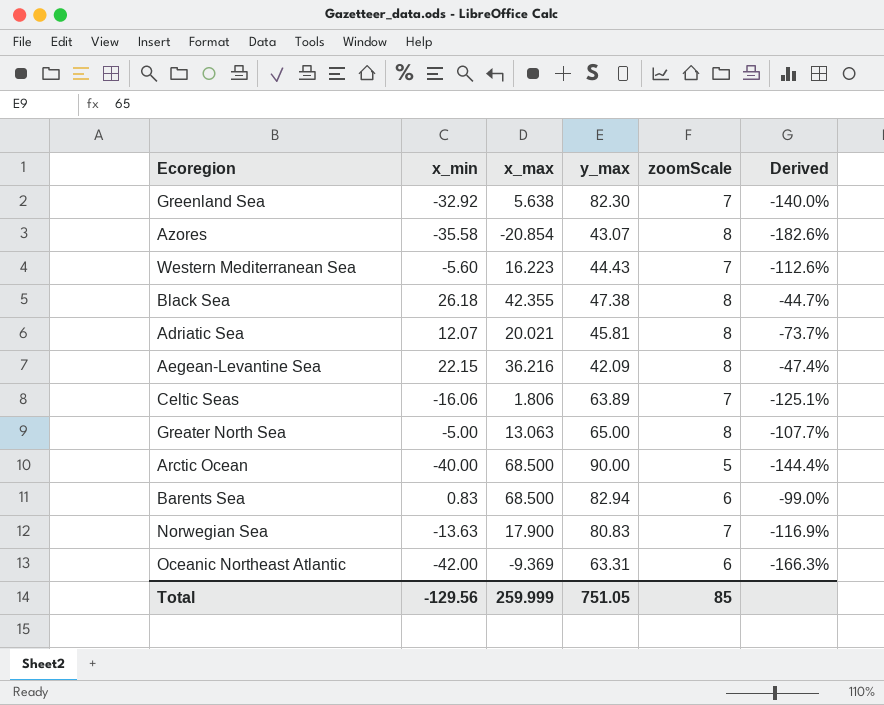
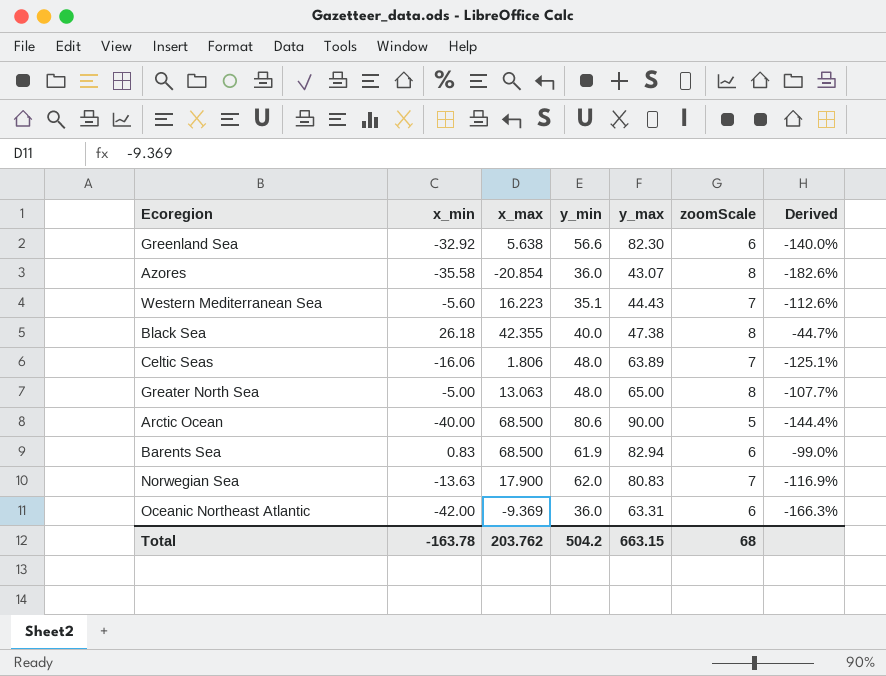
column y_min | position: none -> 4
row Adriatic Sea: 12.07 | 20.021 | 45.81 | 8 | -73.7% -> none
row Aegean-Levantine Sea: 22.15 | 36.216 | 42.09 | 8 | -47.4% -> none
Greenland Sea | zoomScale: 7 -> 6
Total | x_min: -129.56 -> -163.78
Total | x_max: 259.999 -> 203.762
Total | y_max: 751.05 -> 663.15
Total | zoomScale: 85 -> 68

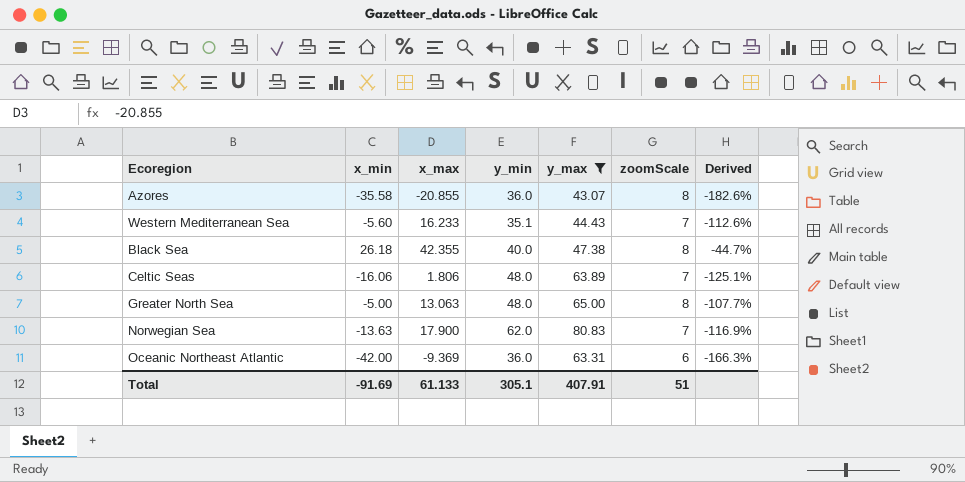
filter: none -> y_max <= 80.83
Azores | x_max: -20.854 -> -20.855
Western Mediterranean Sea | x_max: 16.223 -> 16.233
Total | x_min: -163.78 -> -91.69
Total | x_max: 203.762 -> 61.133
Total | y_min: 504.2 -> 305.1
Total | y_max: 663.15 -> 407.91
Total | zoomScale: 68 -> 51

